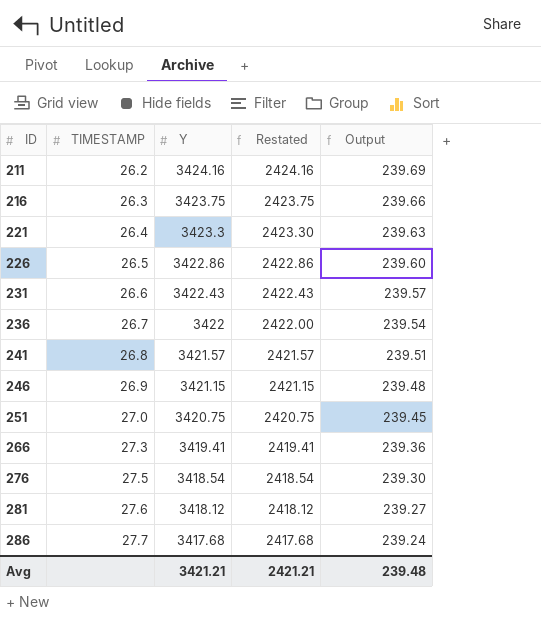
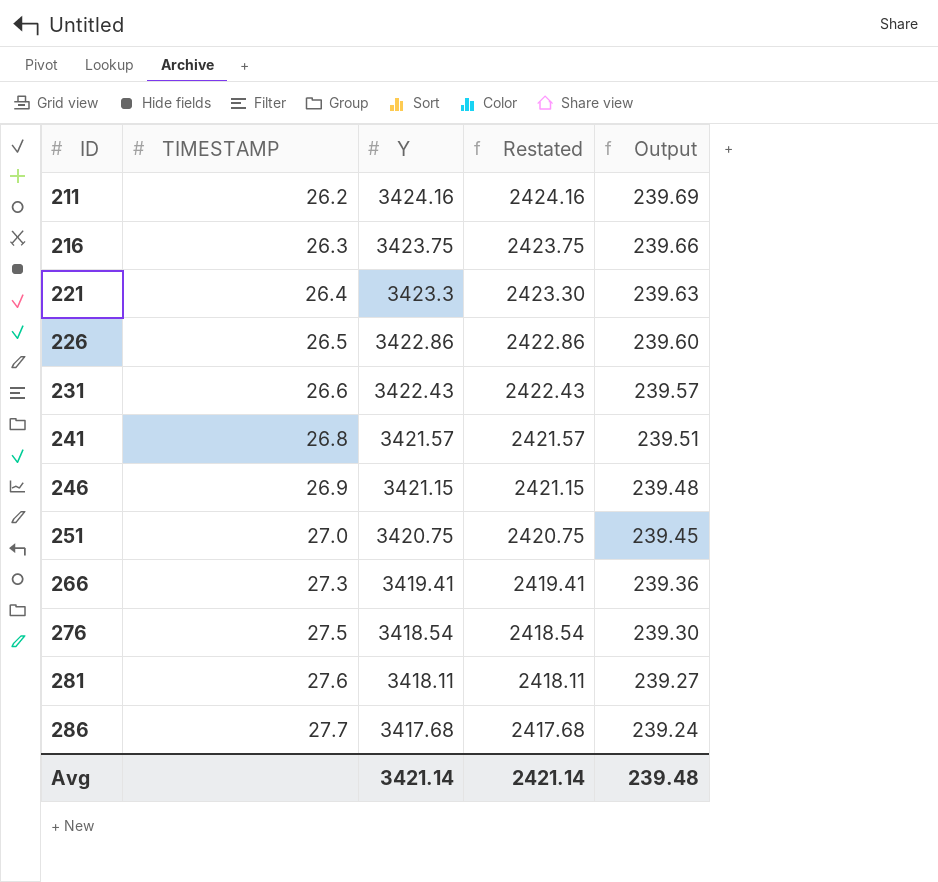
row 236: 26.7 | 3422 | 2422.00 | 239.54 -> none
281 | Y: 3418.12 -> 3418.11
281 | Restated: 2418.12 -> 2418.11
Avg | Y: 3421.21 -> 3421.14
Avg | Restated: 2421.21 -> 2421.14

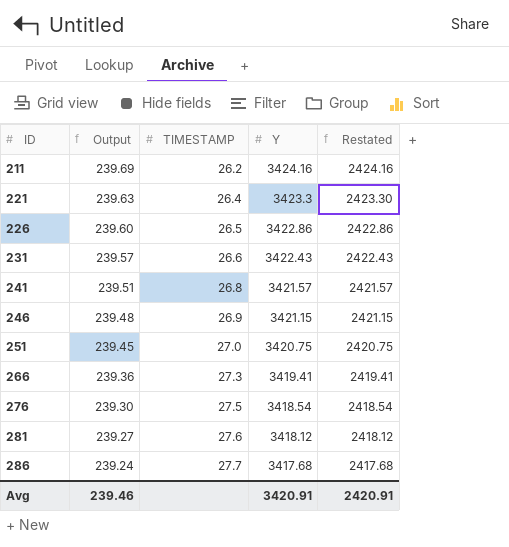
column Output | position: 5 -> 2
row 216: 26.3 | 3423.75 | 2423.75 | 239.66 -> none
281 | Y: 3418.11 -> 3418.12
281 | Restated: 2418.11 -> 2418.12
Avg | Output: 239.48 -> 239.46
Avg | Y: 3421.14 -> 3420.91
Avg | Restated: 2421.14 -> 2420.91

